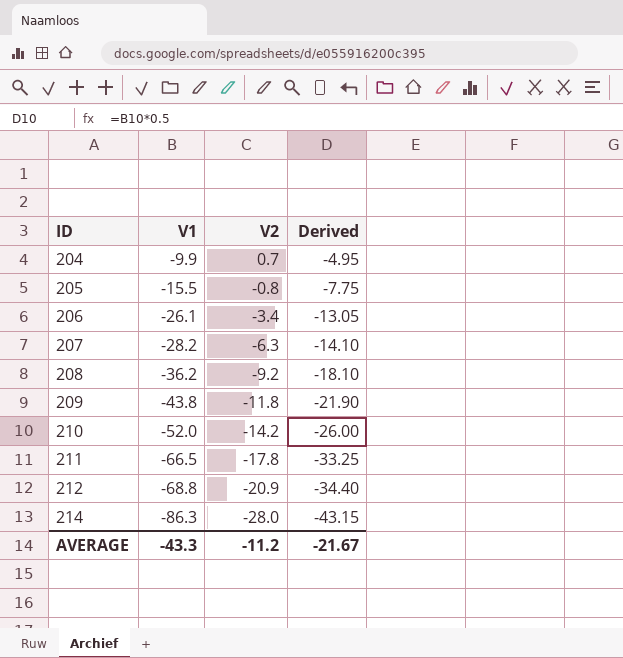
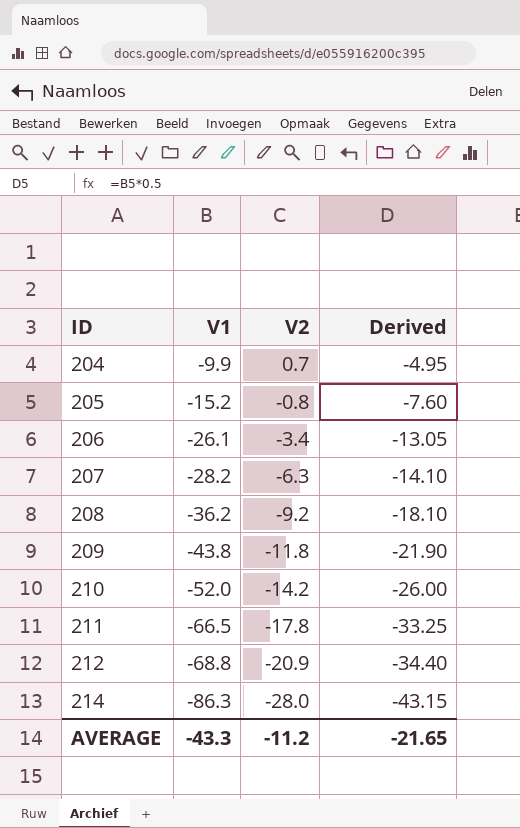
205 | V1: -15.5 -> -15.2
205 | Derived: -7.75 -> -7.60
AVERAGE | Derived: -21.67 -> -21.65

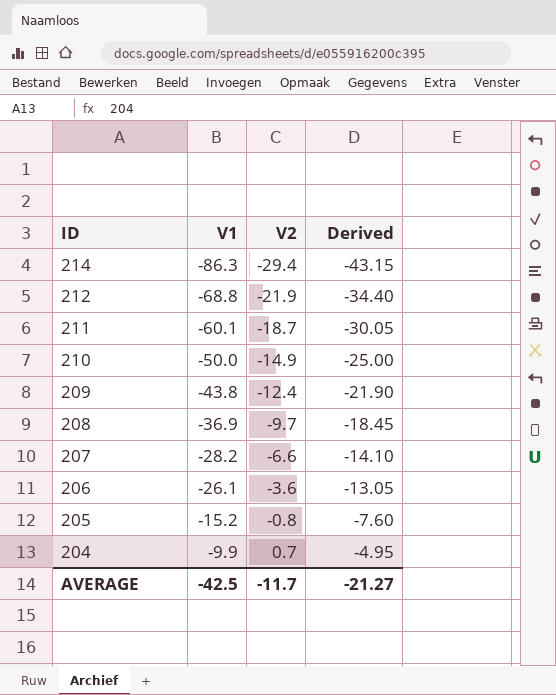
row order: ID ascending -> ID descending
214 | V2: -28.0 -> -29.4
212 | V2: -20.9 -> -21.9
211 | V1: -66.5 -> -60.1
211 | V2: -17.8 -> -18.7
211 | Derived: -33.25 -> -30.05
210 | V1: -52.0 -> -50.0
210 | V2: -14.2 -> -14.9
210 | Derived: -26.00 -> -25.00
209 | V2: -11.8 -> -12.4
208 | V1: -36.2 -> -36.9
208 | V2: -9.2 -> -9.7
208 | Derived: -18.10 -> -18.45
207 | V2: -6.3 -> -6.6
206 | V2: -3.4 -> -3.6
AVERAGE | V1: -43.3 -> -42.5
AVERAGE | V2: -11.2 -> -11.7
AVERAGE | Derived: -21.65 -> -21.27

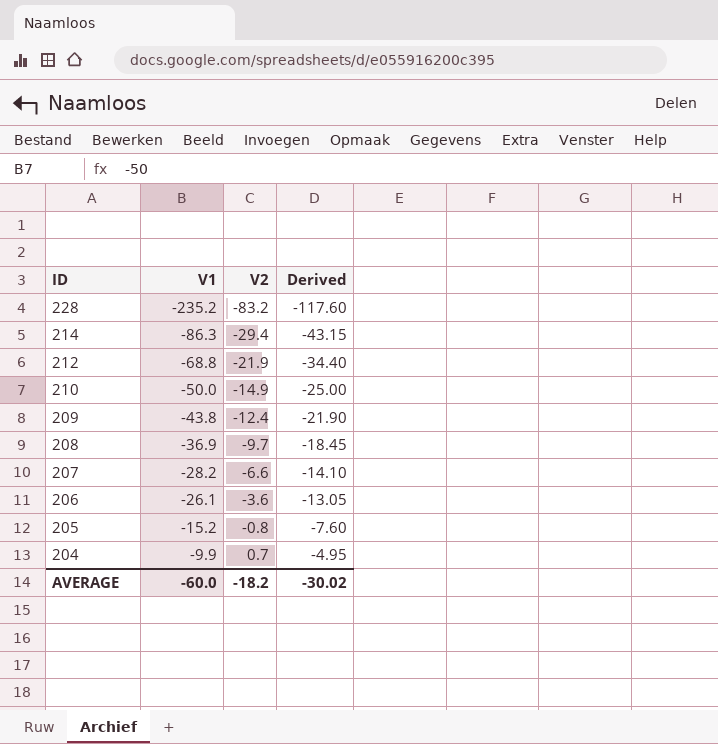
row 211: -60.1 | -18.7 | -30.05 -> none
row 228: none -> -235.2 | -83.2 | -117.60
AVERAGE | V1: -42.5 -> -60.0
AVERAGE | V2: -11.7 -> -18.2
AVERAGE | Derived: -21.27 -> -30.02

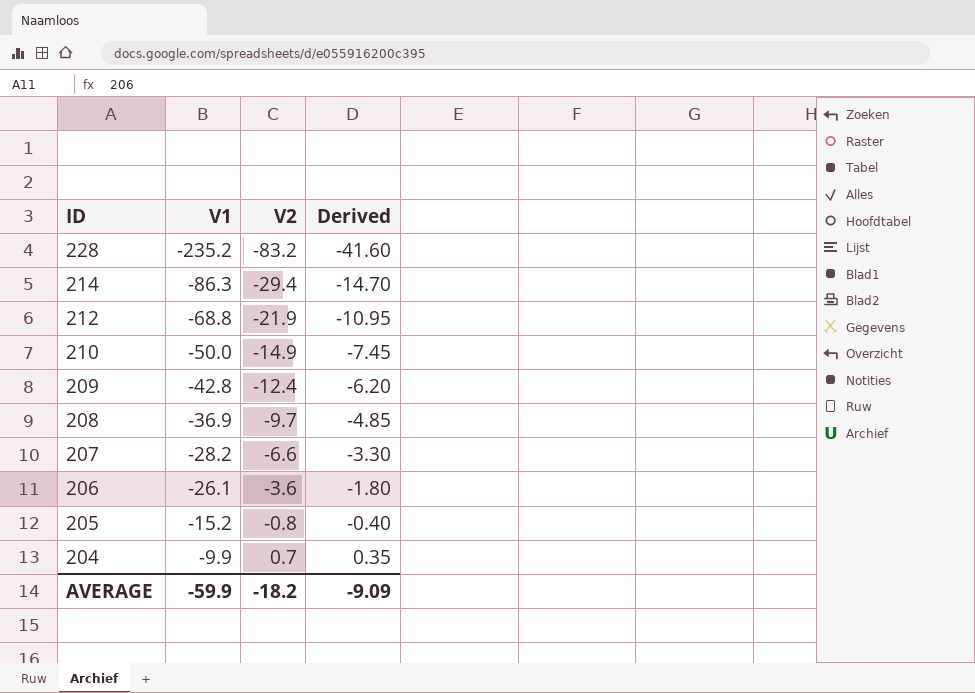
column Derived | formula: [V1] * 0.5 -> [V2] * 0.5
209 | V1: -43.8 -> -42.8
AVERAGE | V1: -60.0 -> -59.9
AVERAGE | Derived: -30.02 -> -9.09

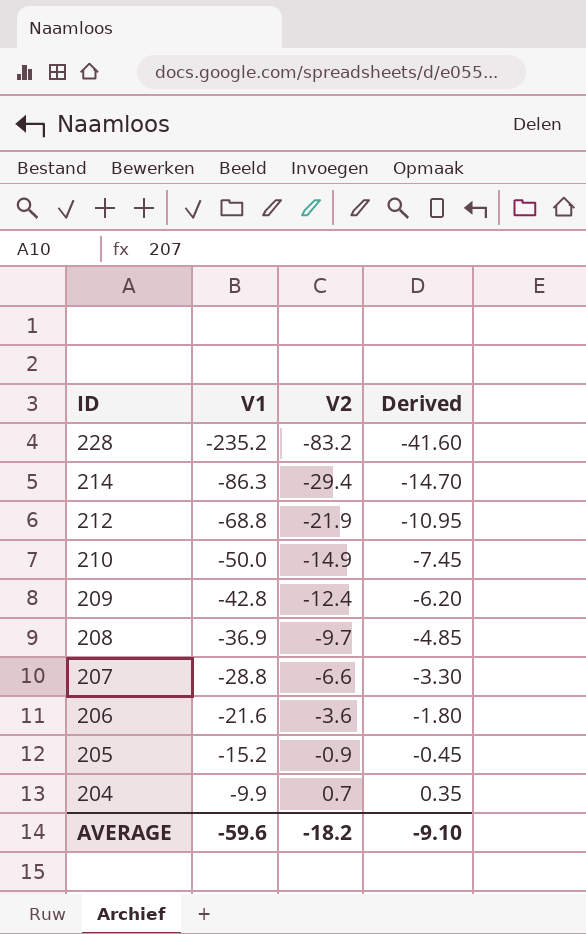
207 | V1: -28.2 -> -28.8
206 | V1: -26.1 -> -21.6
205 | V2: -0.8 -> -0.9
205 | Derived: -0.40 -> -0.45
AVERAGE | V1: -59.9 -> -59.6
AVERAGE | Derived: -9.09 -> -9.10

